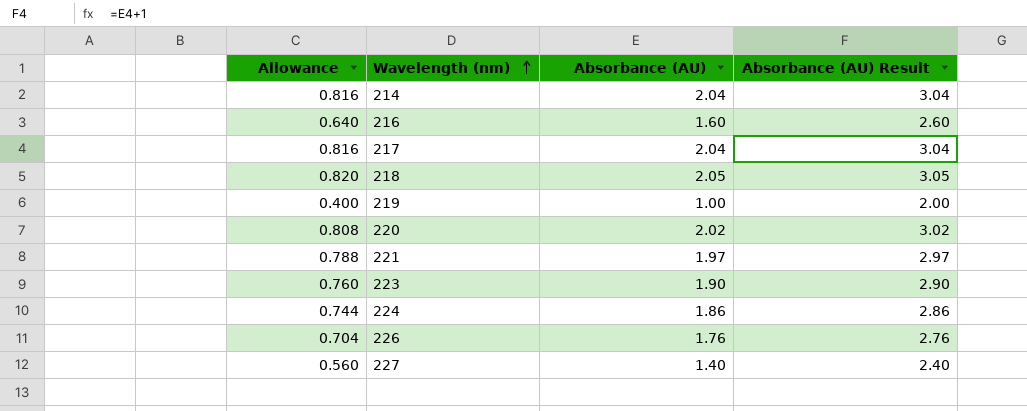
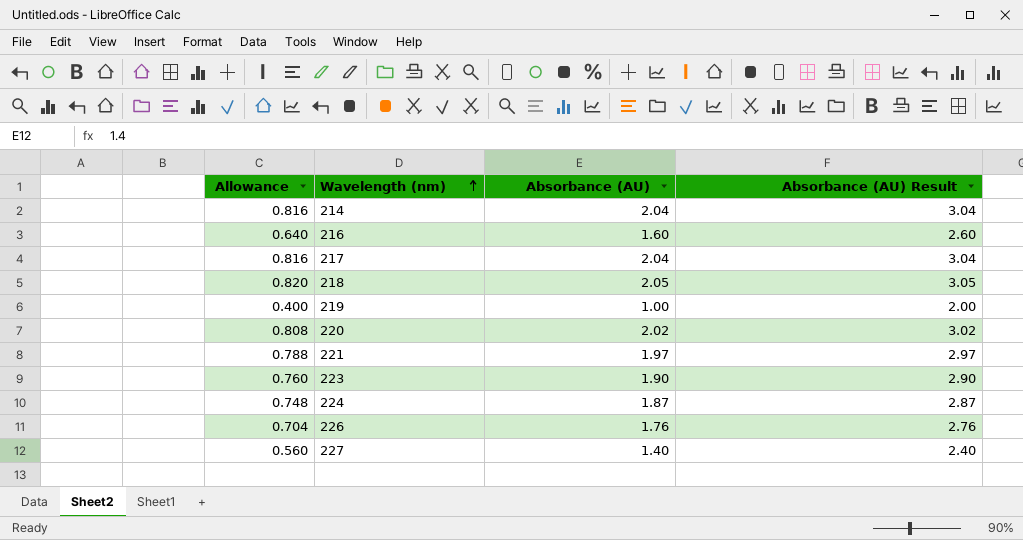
224 | Allowance: 0.744 -> 0.748
224 | Absorbance (AU): 1.86 -> 1.87
224 | Absorbance (AU) Result: 2.86 -> 2.87

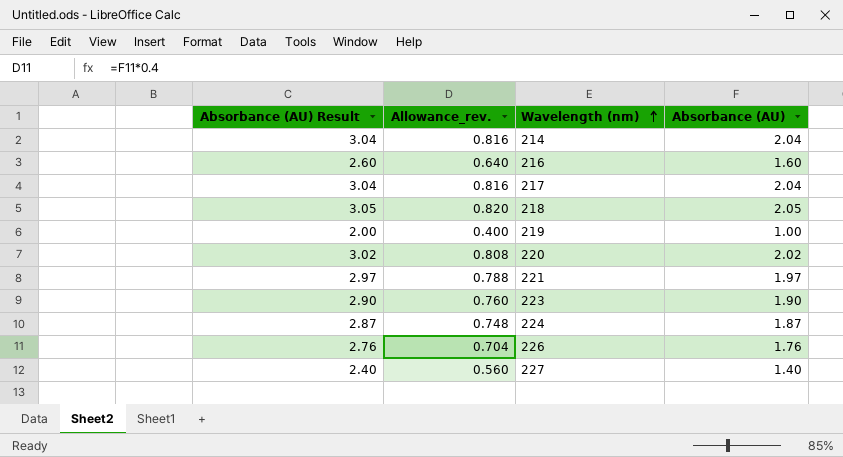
column Absorbance (AU) Result | position: 4 -> 1
column name: Allowance -> Allowance_rev.

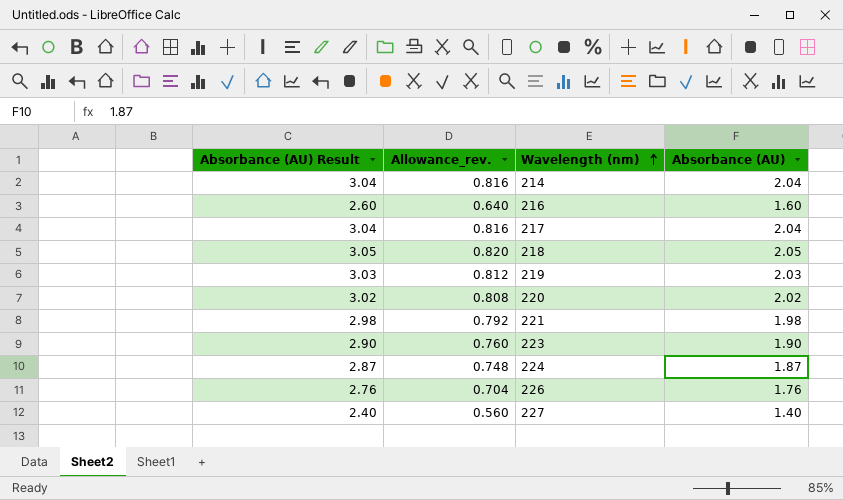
219 | Absorbance (AU) Result: 2.00 -> 3.03
219 | Allowance_rev.: 0.400 -> 0.812
219 | Absorbance (AU): 1.00 -> 2.03
221 | Absorbance (AU) Result: 2.97 -> 2.98
221 | Allowance_rev.: 0.788 -> 0.792
221 | Absorbance (AU): 1.97 -> 1.98

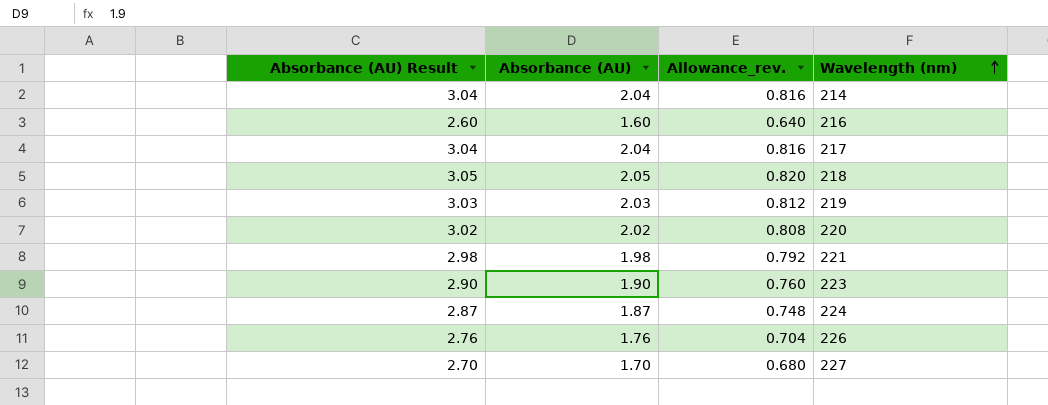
column Absorbance (AU) | position: 4 -> 2
227 | Absorbance (AU) Result: 2.40 -> 2.70
227 | Absorbance (AU): 1.40 -> 1.70
227 | Allowance_rev.: 0.560 -> 0.680

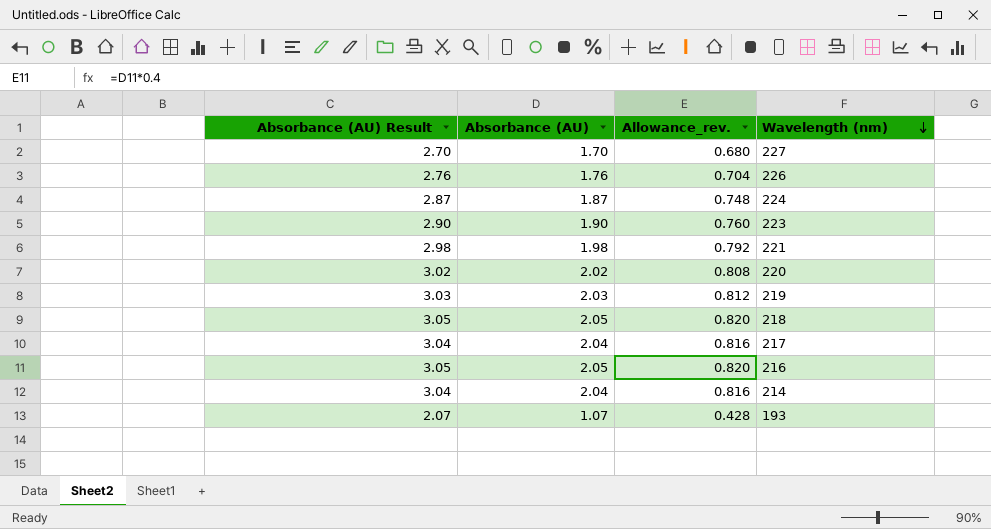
row order: Wavelength (nm) ascending -> Wavelength (nm) descending
216 | Absorbance (AU) Result: 2.60 -> 3.05
216 | Absorbance (AU): 1.60 -> 2.05
216 | Allowance_rev.: 0.640 -> 0.820
row 193: none -> 2.07 | 1.07 | 0.428

